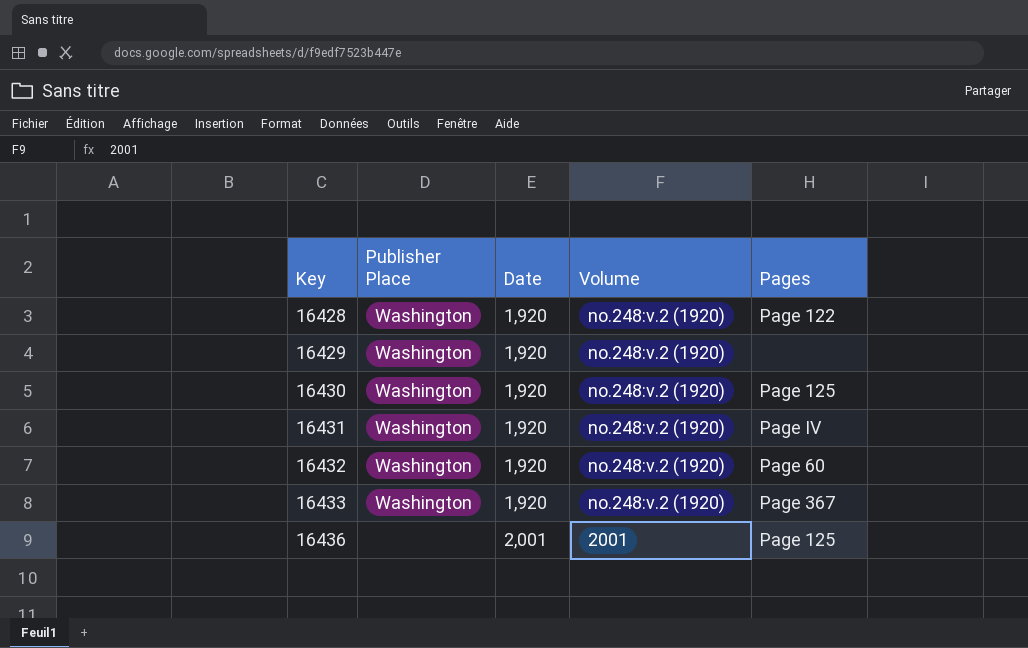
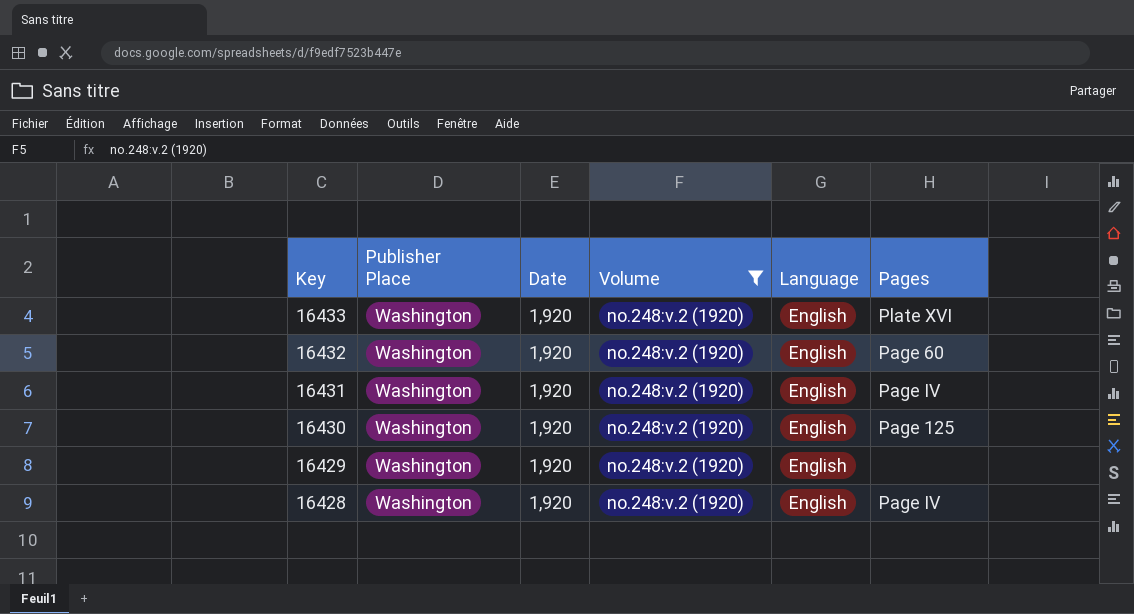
filter: none -> Volume = no.248:v.2 (1920)
row order: Key ascending -> Key descending
column Language | position: none -> 5
16433 | Pages: Page 367 -> Plate XVI
16428 | Pages: Page 122 -> Page IV

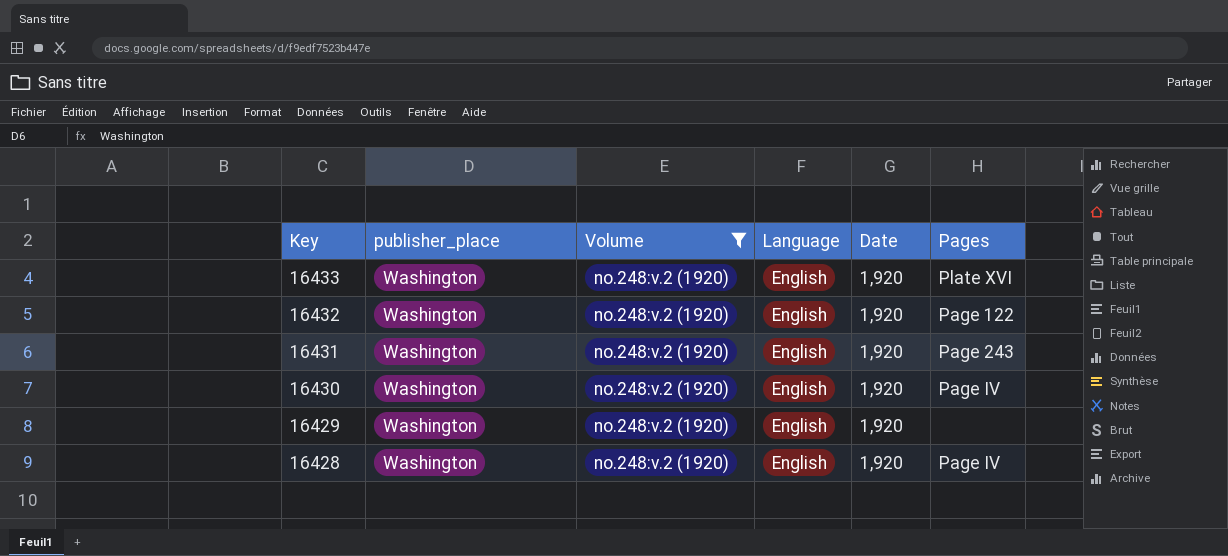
column name: Publisher Place -> publisher_place
column Date | position: 3 -> 5
16432 | Pages: Page 60 -> Page 122
16431 | Pages: Page IV -> Page 243
16430 | Pages: Page 125 -> Page IV

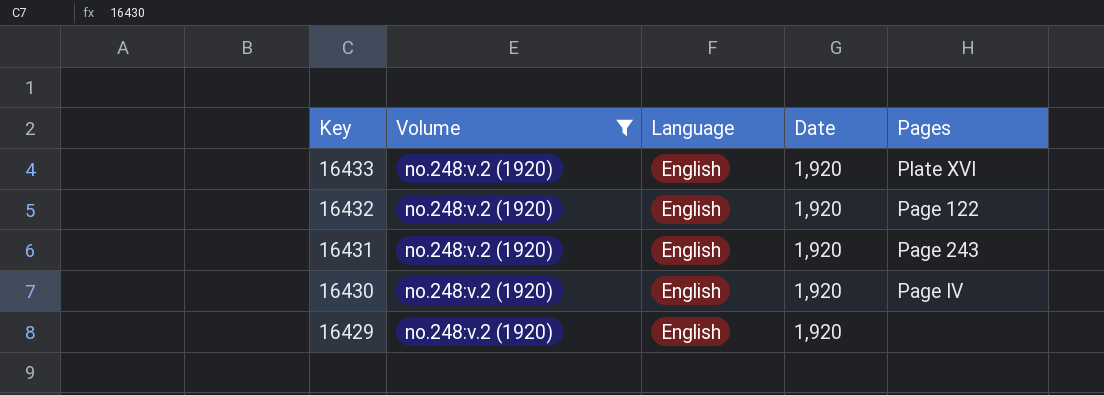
column publisher_place | position: 2 -> none
row 16428: Washington | no.248:v.2 (1920) | English | 1,920 | Page IV -> none

